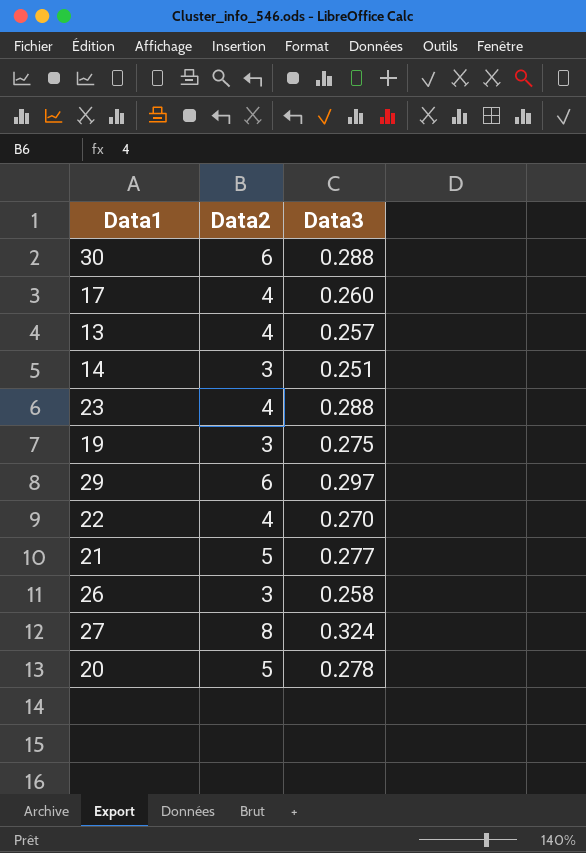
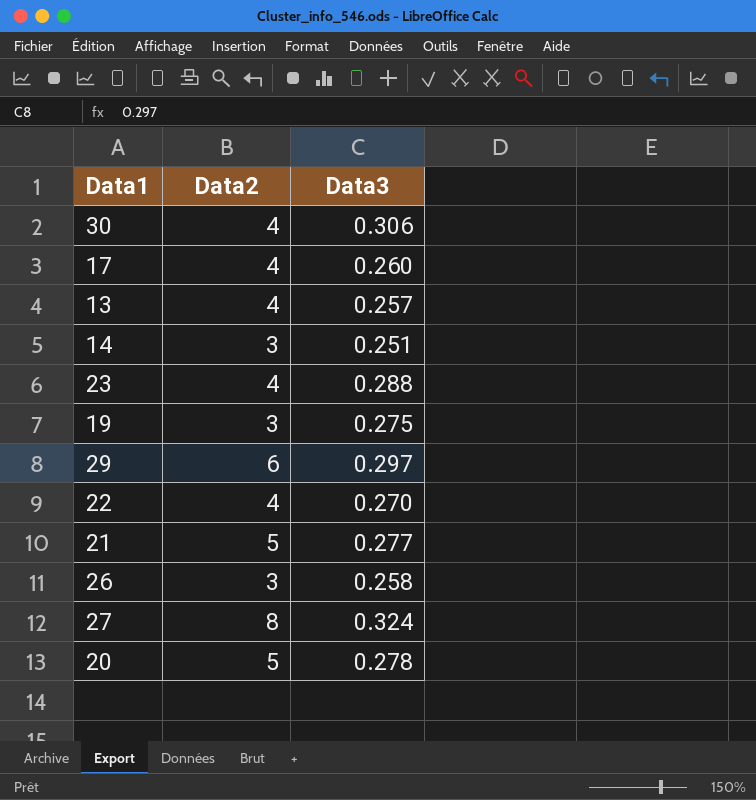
30 | Data2: 6 -> 4
30 | Data3: 0.288 -> 0.306

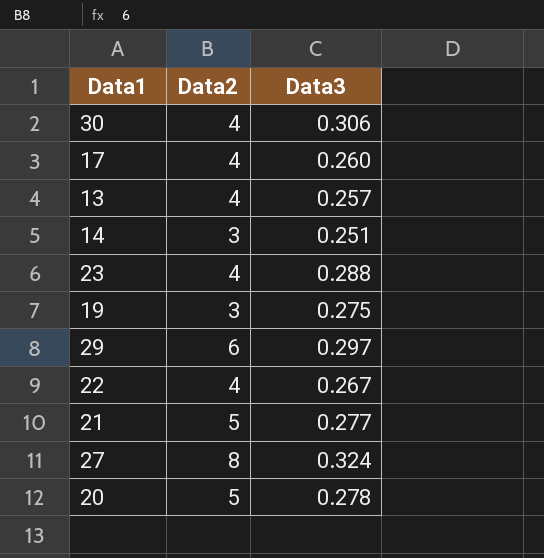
row 26: 3 | 0.258 -> none
22 | Data3: 0.270 -> 0.267

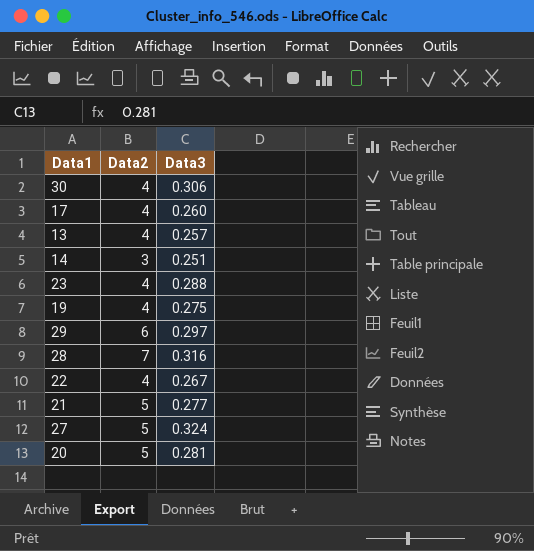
19 | Data2: 3 -> 4
row 28: none -> 7 | 0.316
27 | Data2: 8 -> 5
20 | Data3: 0.278 -> 0.281

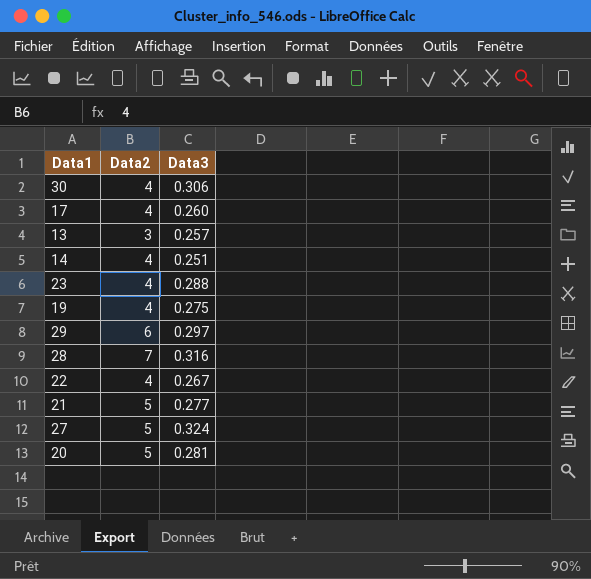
13 | Data2: 4 -> 3
14 | Data2: 3 -> 4

